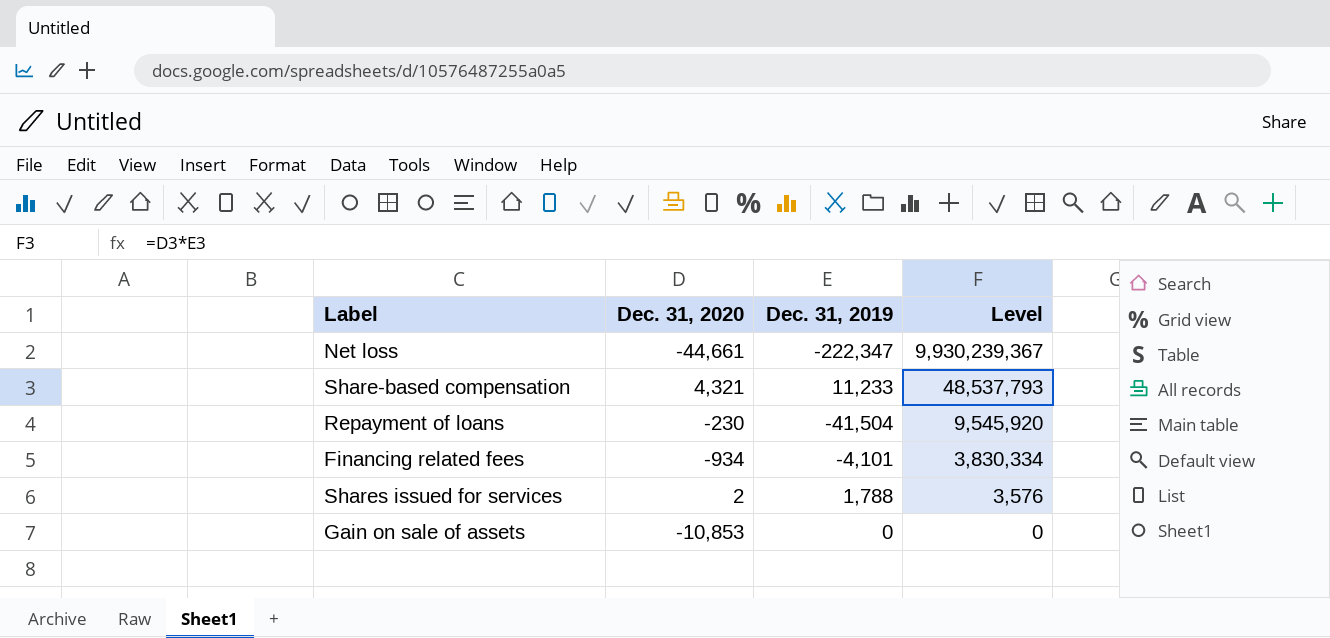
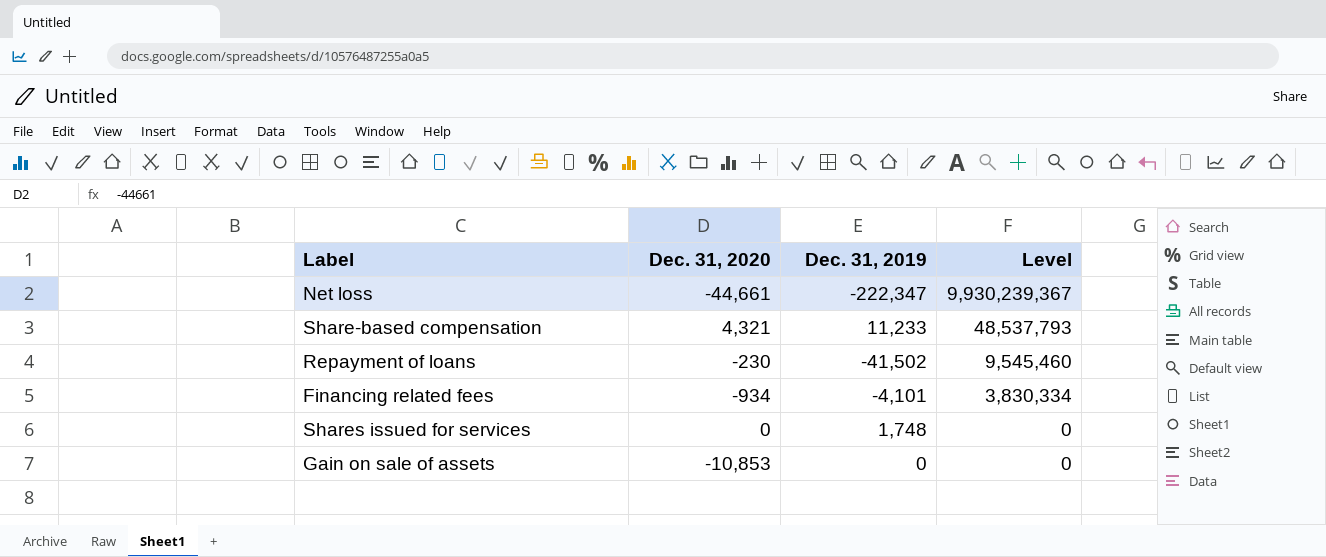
Repayment of loans | Dec. 31, 2019: -41,504 -> -41,502
Repayment of loans | Level: 9,545,920 -> 9,545,460
Shares issued for services | Dec. 31, 2020: 2 -> 0
Shares issued for services | Dec. 31, 2019: 1,788 -> 1,748
Shares issued for services | Level: 3,576 -> 0

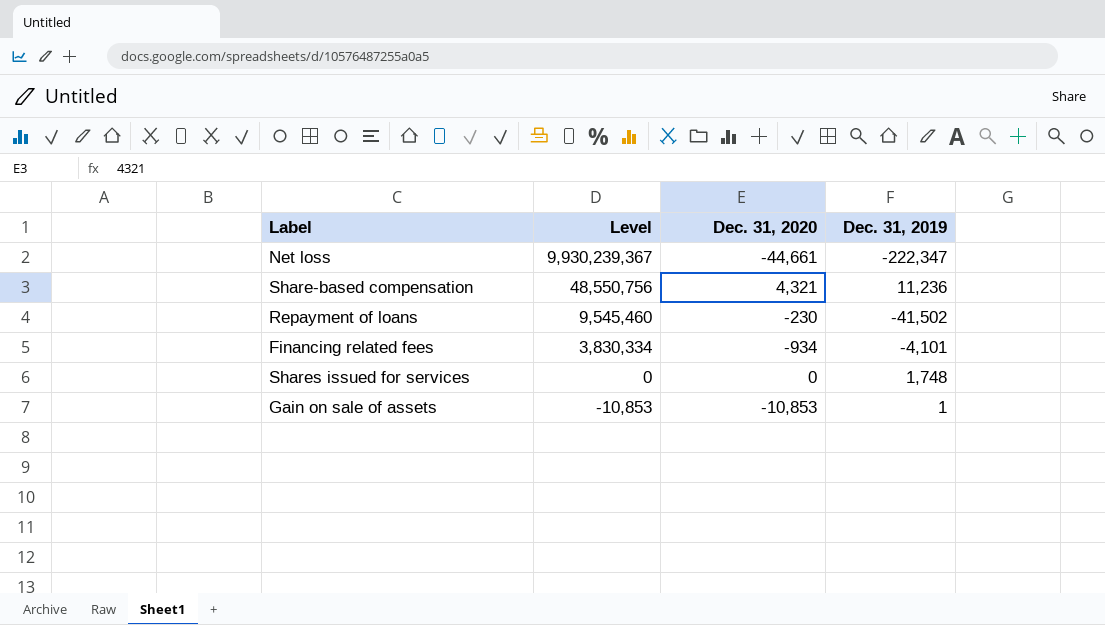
column Level | position: 4 -> 2
Share-based compensation | Level: 48,537,793 -> 48,550,756
Share-based compensation | Dec. 31, 2019: 11,233 -> 11,236
Gain on sale of assets | Level: 0 -> -10,853
Gain on sale of assets | Dec. 31, 2019: 0 -> 1

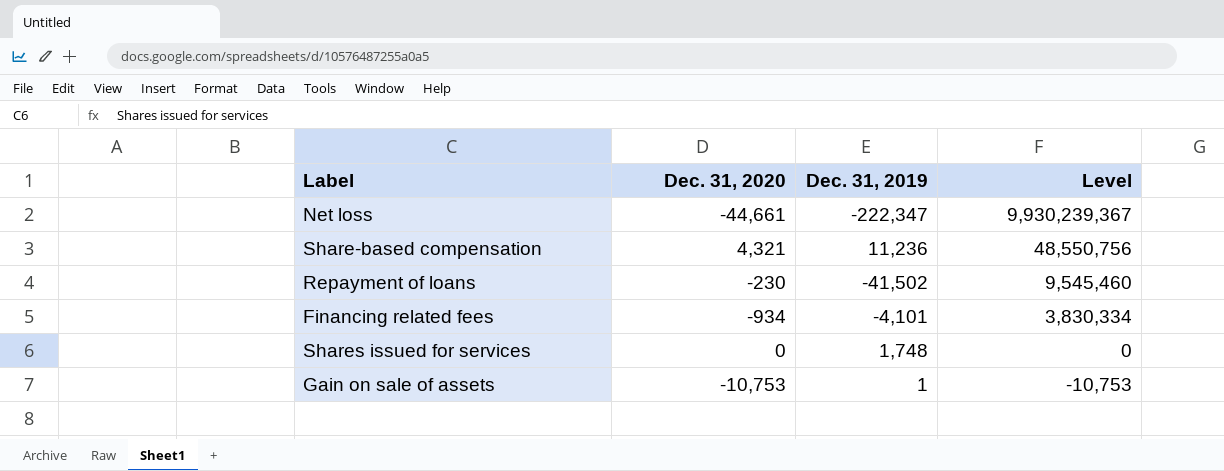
column Level | position: 2 -> 4
Gain on sale of assets | Dec. 31, 2020: -10,853 -> -10,753
Gain on sale of assets | Level: -10,853 -> -10,753

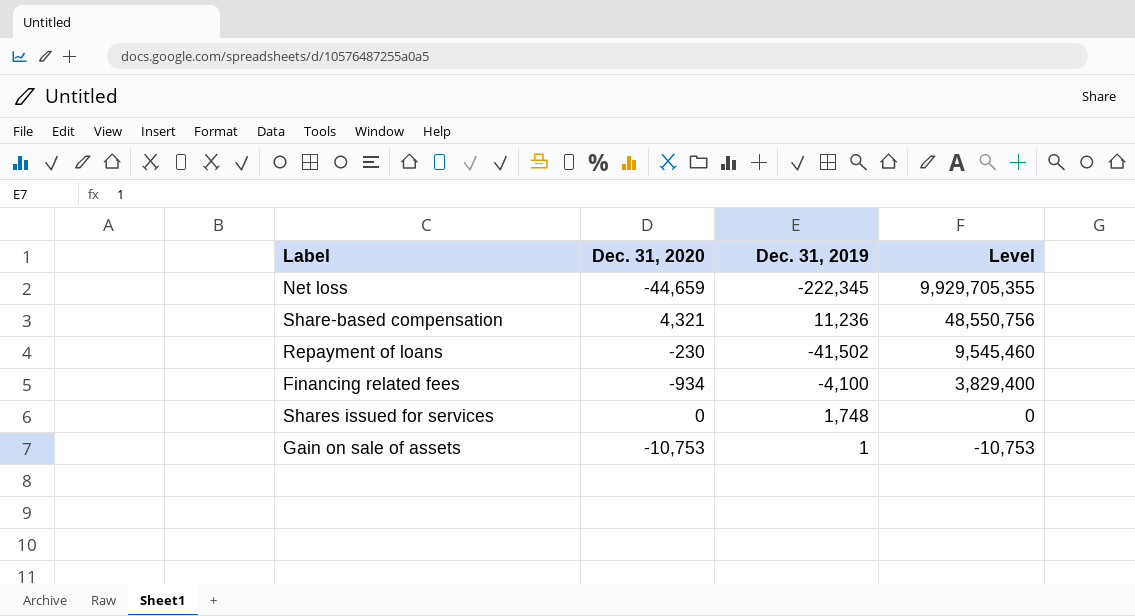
Net loss | Dec. 31, 2020: -44,661 -> -44,659
Net loss | Dec. 31, 2019: -222,347 -> -222,345
Net loss | Level: 9,930,239,367 -> 9,929,705,355
Financing related fees | Dec. 31, 2019: -4,101 -> -4,100
Financing related fees | Level: 3,830,334 -> 3,829,400

